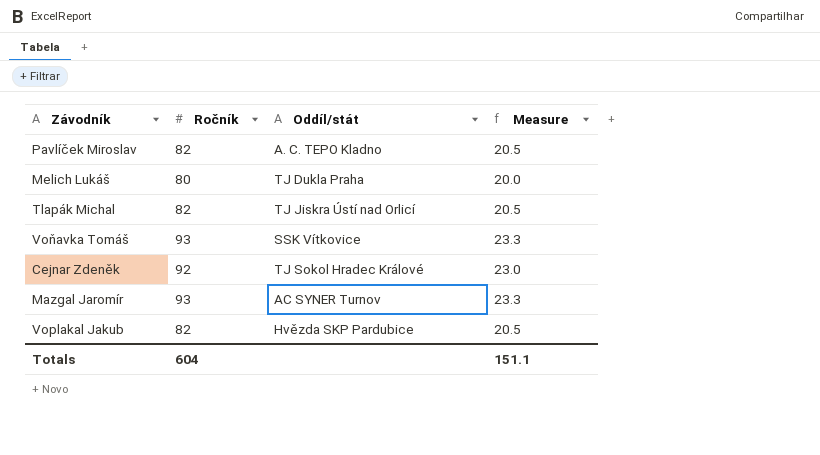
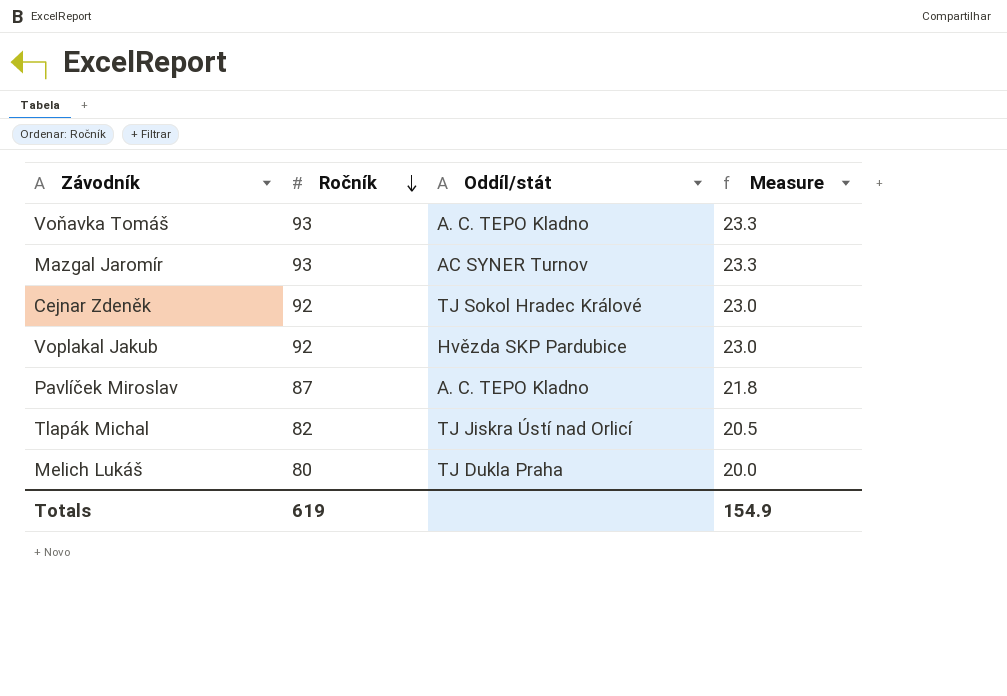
row order: none -> Ročník descending
Voňavka Tomáš | Oddíl/stát: SSK Vítkovice -> A. C. TEPO Kladno
Voplakal Jakub | Ročník: 82 -> 92
Voplakal Jakub | Measure: 20.5 -> 23.0
Pavlíček Miroslav | Ročník: 82 -> 87
Pavlíček Miroslav | Measure: 20.5 -> 21.8
Totals | Ročník: 604 -> 619
Totals | Measure: 151.1 -> 154.9

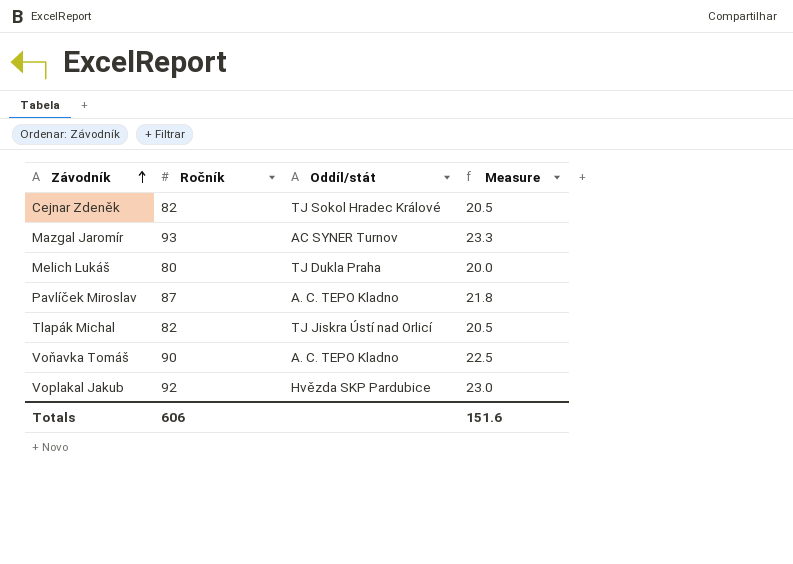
row order: Ročník descending -> Závodník ascending
Cejnar Zdeněk | Ročník: 92 -> 82
Cejnar Zdeněk | Measure: 23.0 -> 20.5
Voňavka Tomáš | Ročník: 93 -> 90
Voňavka Tomáš | Measure: 23.3 -> 22.5
Totals | Ročník: 619 -> 606
Totals | Measure: 154.9 -> 151.6

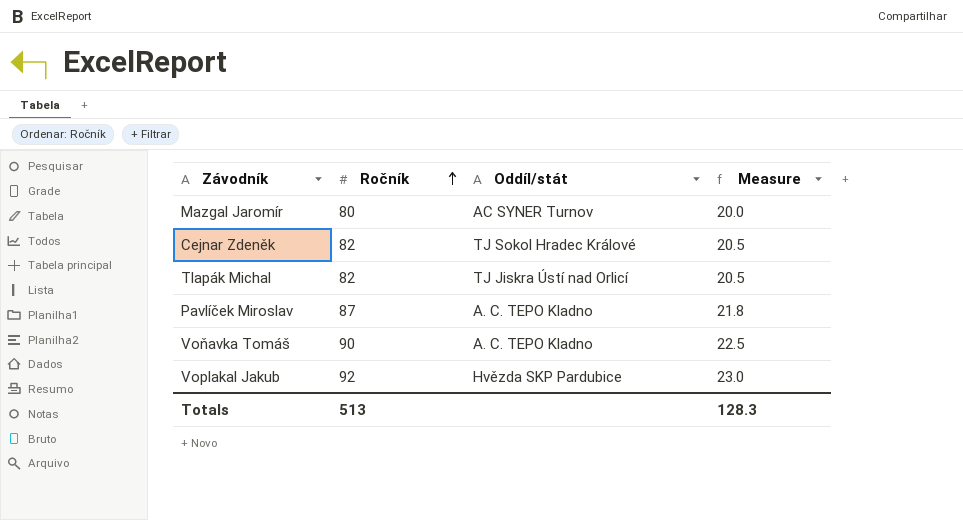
row order: Závodník ascending -> Ročník ascending
row Melich Lukáš: 80 | TJ Dukla Praha | 20.0 -> none
Mazgal Jaromír | Ročník: 93 -> 80
Mazgal Jaromír | Measure: 23.3 -> 20.0
Totals | Ročník: 606 -> 513
Totals | Measure: 151.6 -> 128.3

